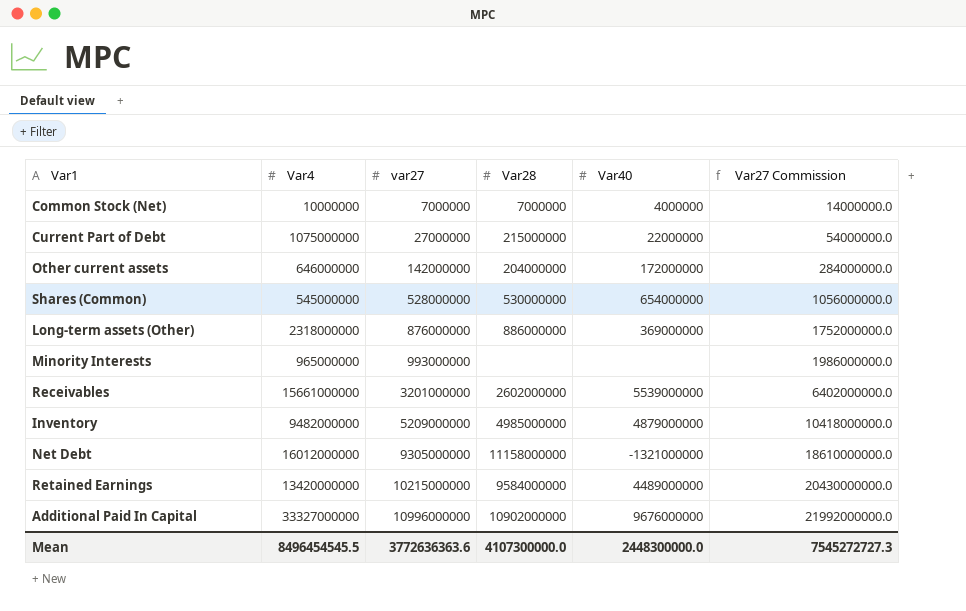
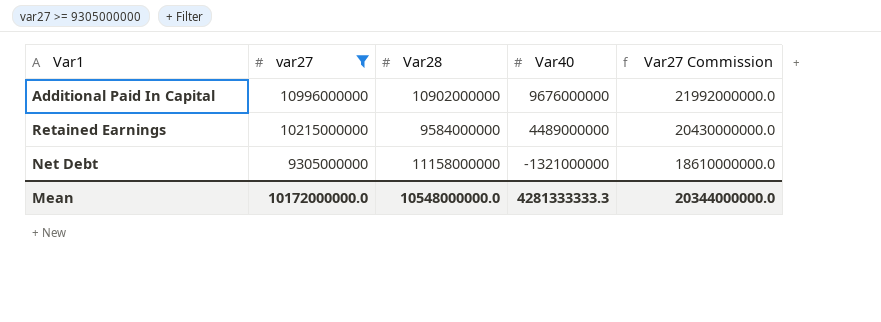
filter: none -> var27 >= 9305000000
row order: var27 ascending -> var27 descending
column Var4 | position: 2 -> none
Mean | var27: 3772636363.6 -> 10172000000.0
Mean | Var28: 4107300000.0 -> 10548000000.0
Mean | Var40: 2448300000.0 -> 4281333333.3
Mean | Var27 Commission: 7545272727.3 -> 20344000000.0

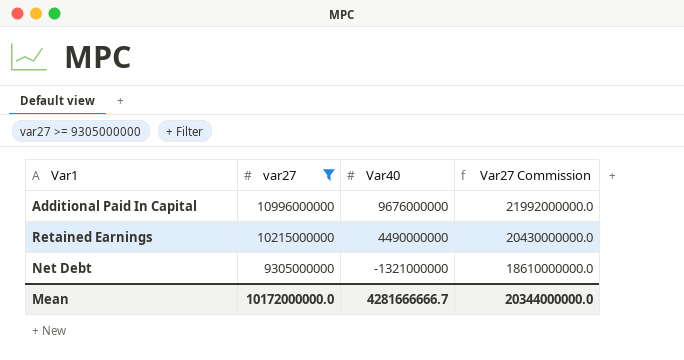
column Var28 | position: 3 -> none
Retained Earnings | Var40: 4489000000 -> 4490000000
Mean | Var40: 4281333333.3 -> 4281666666.7

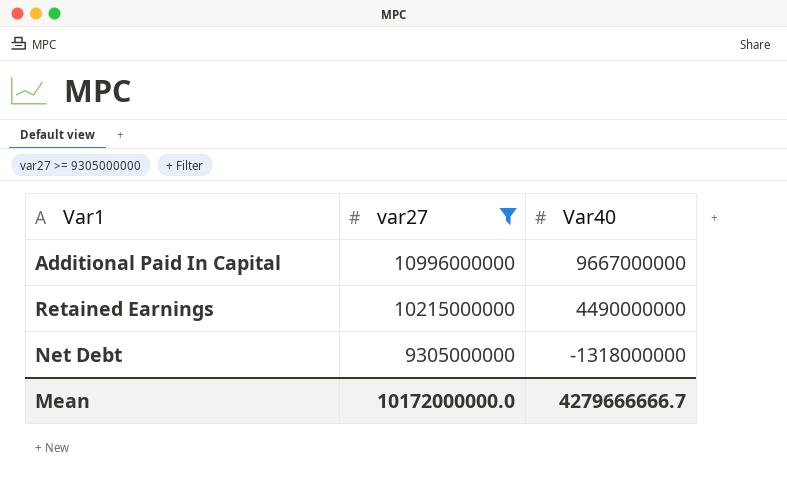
column Var27 Commission | formula: [var27] * 2 -> none
Additional Paid In Capital | Var40: 9676000000 -> 9667000000
Net Debt | Var40: -1321000000 -> -1318000000
Mean | Var40: 4281666666.7 -> 4279666666.7

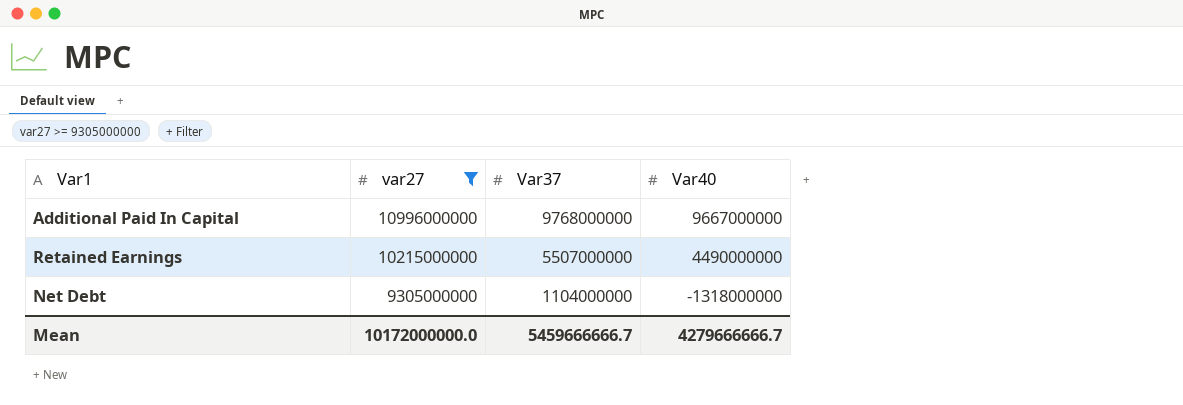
column Var37 | position: none -> 3

